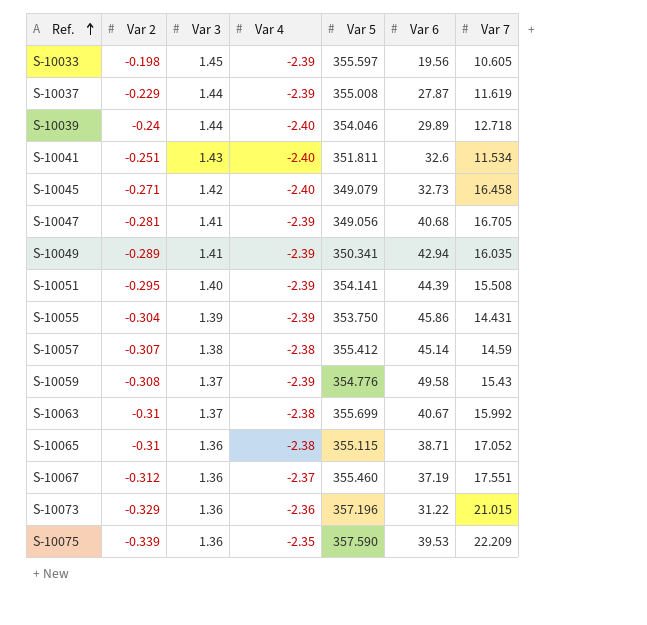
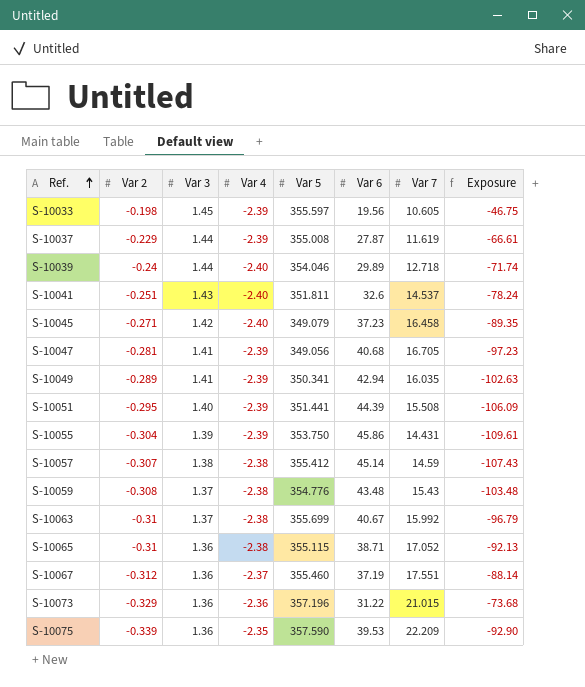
column Exposure | formula: none -> [Var 4] * [Var 6]
S-10041 | Var 7: 11.534 -> 14.537
S-10045 | Var 6: 32.73 -> 37.23
S-10051 | Var 5: 354.141 -> 351.441
S-10059 | Var 4: -2.39 -> -2.38
S-10059 | Var 6: 49.58 -> 43.48

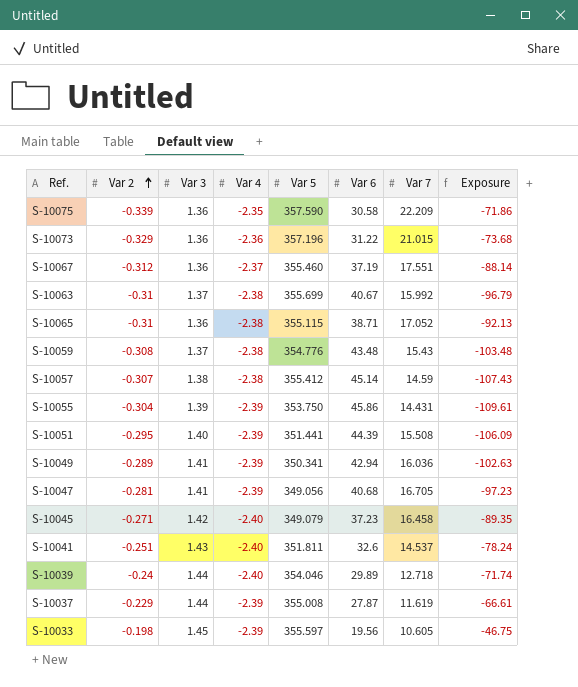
row order: Ref. ascending -> Var 2 ascending
S-10075 | Var 6: 39.53 -> 30.58
S-10075 | Exposure: -92.90 -> -71.86
S-10049 | Var 7: 16.035 -> 16.036

